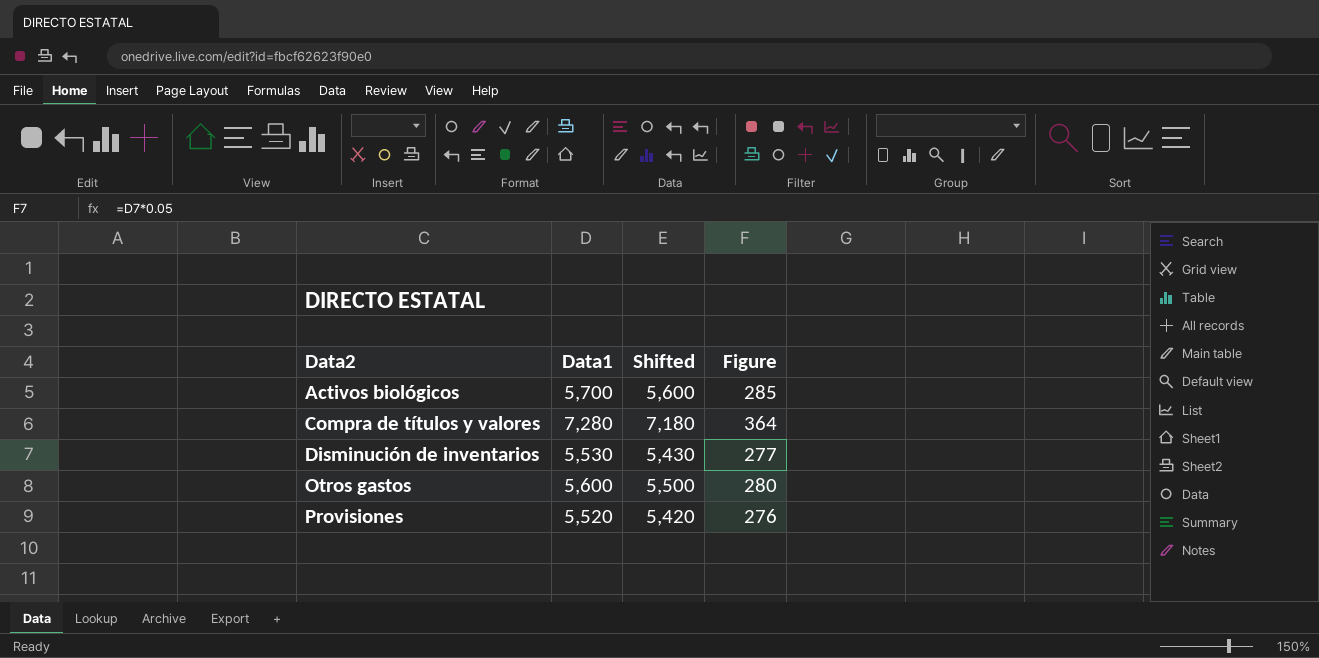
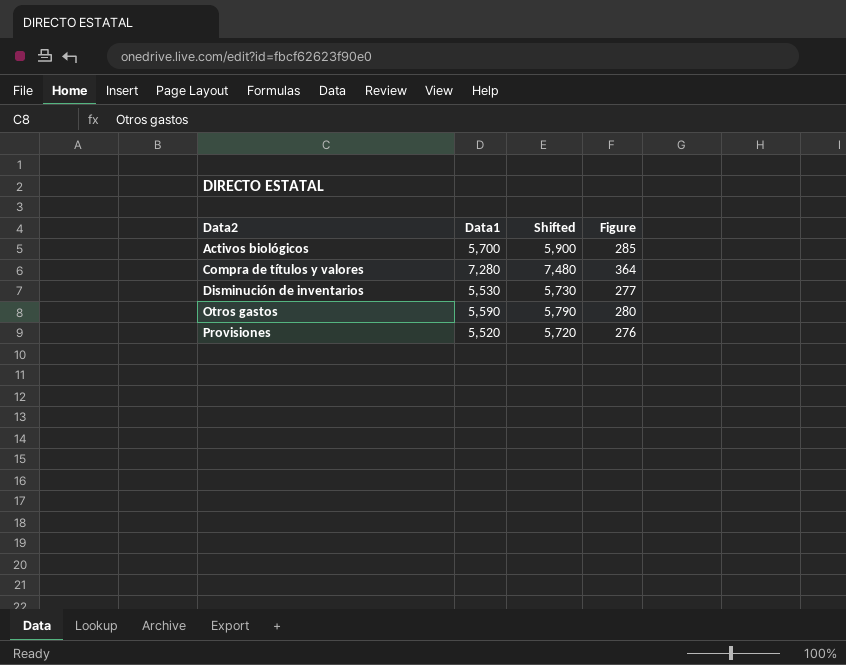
column Shifted | formula: [Data1] - 100 -> [Data1] + 200
Otros gastos | Data1: 5,600 -> 5,590

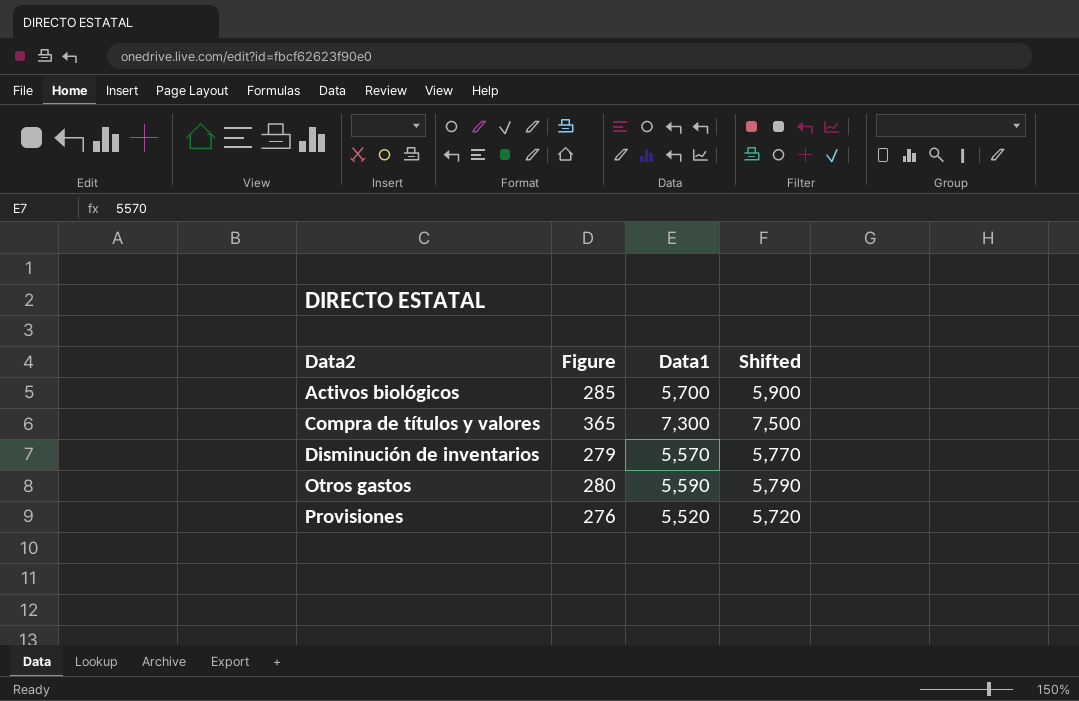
column Figure | position: 4 -> 2
Compra de títulos y valores | Figure: 364 -> 365
Compra de títulos y valores | Data1: 7,280 -> 7,300
Compra de títulos y valores | Shifted: 7,480 -> 7,500
Disminución de inventarios | Figure: 277 -> 279
Disminución de inventarios | Data1: 5,530 -> 5,570
Disminución de inventarios | Shifted: 5,730 -> 5,770

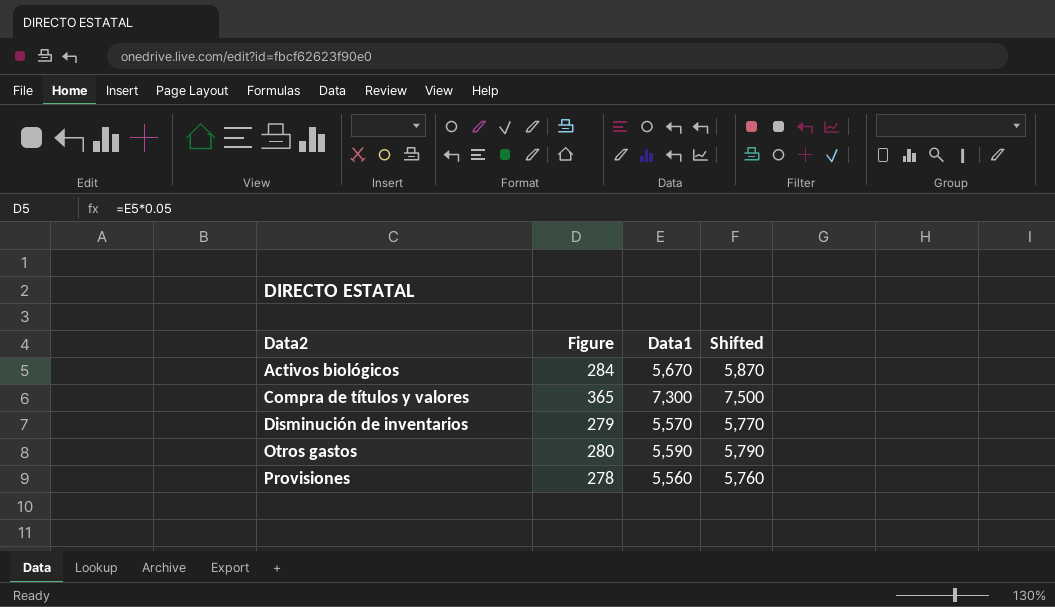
Activos biológicos | Figure: 285 -> 284
Activos biológicos | Data1: 5,700 -> 5,670
Activos biológicos | Shifted: 5,900 -> 5,870
Provisiones | Figure: 276 -> 278
Provisiones | Data1: 5,520 -> 5,560
Provisiones | Shifted: 5,720 -> 5,760

